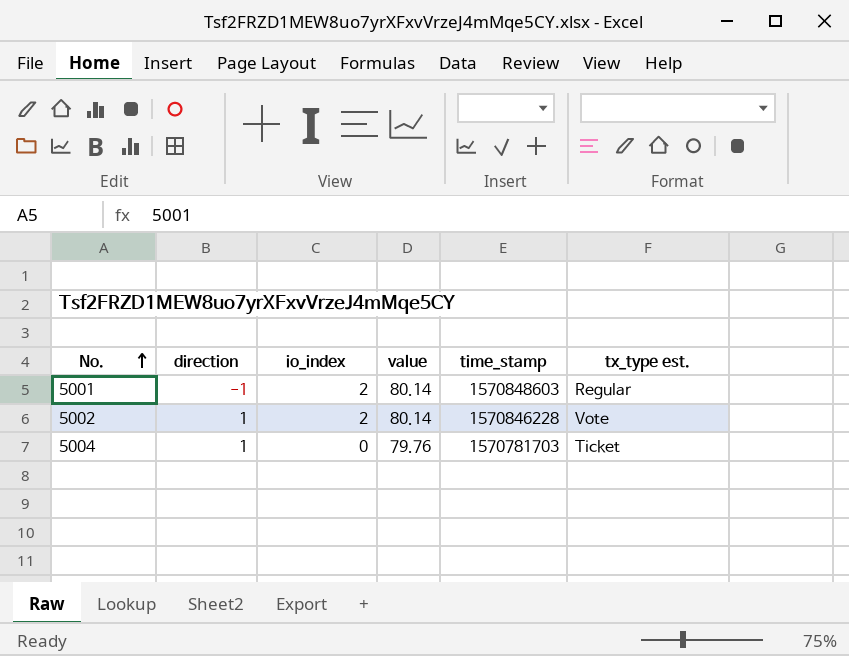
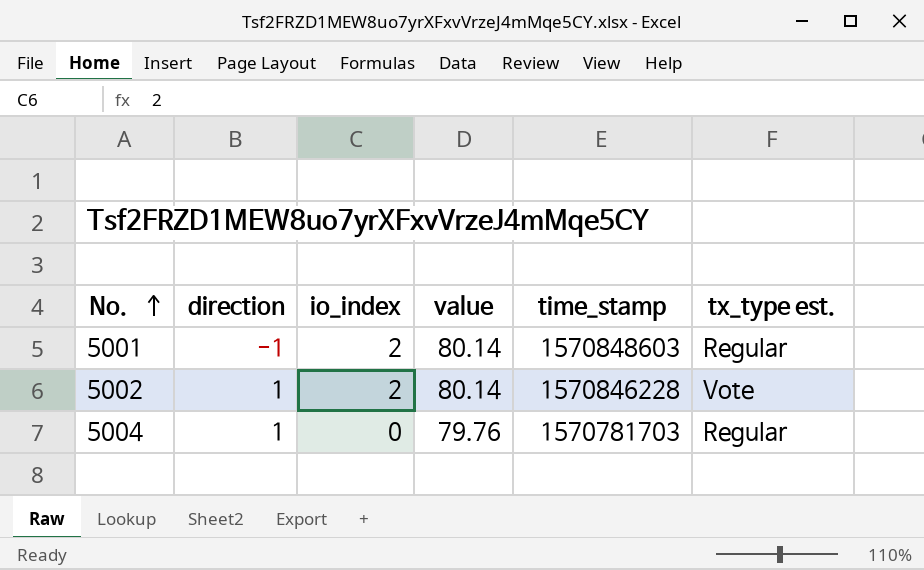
5004 | tx_type est.: Ticket -> Regular

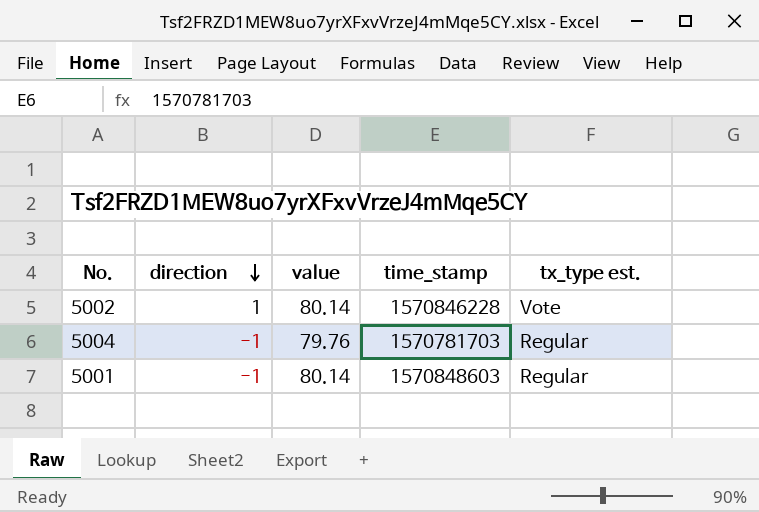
row order: No. ascending -> direction descending
column io_index | position: 3 -> none
5004 | direction: 1 -> -1

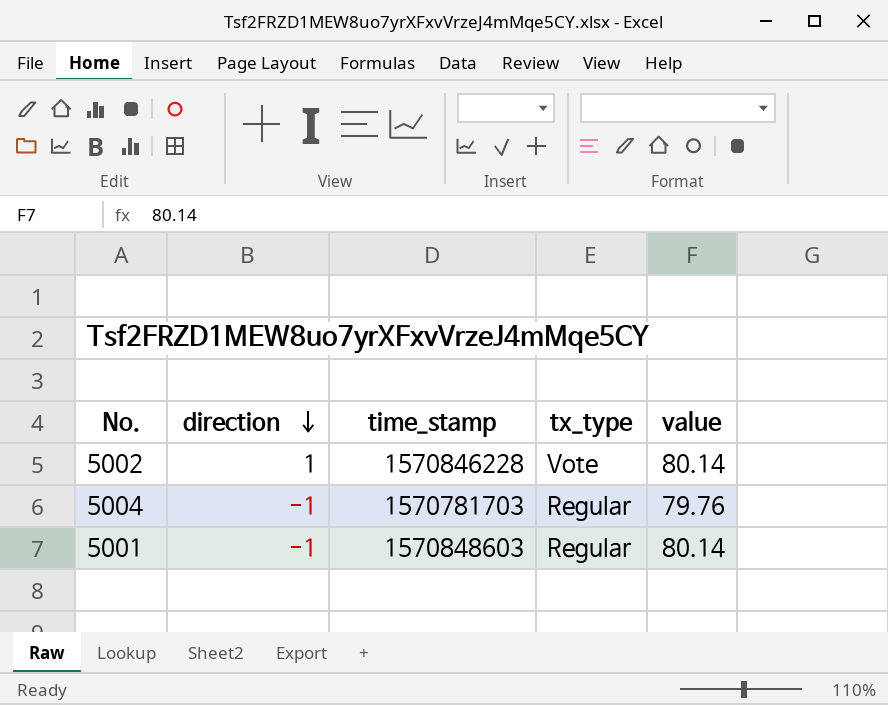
column name: tx_type est. -> tx_type
column value | position: 3 -> 5

